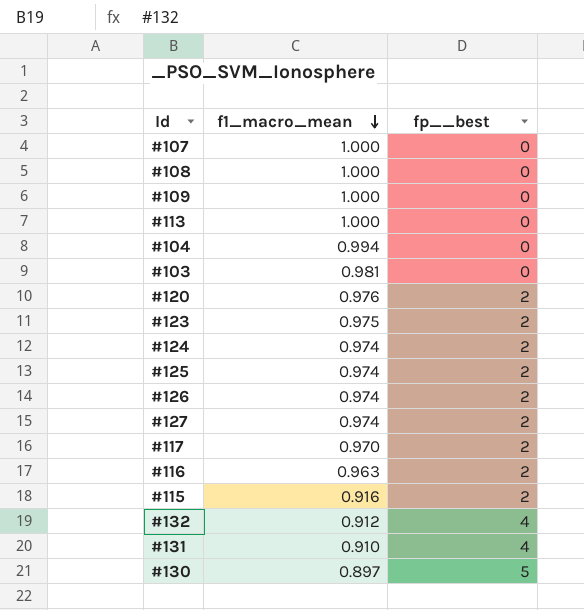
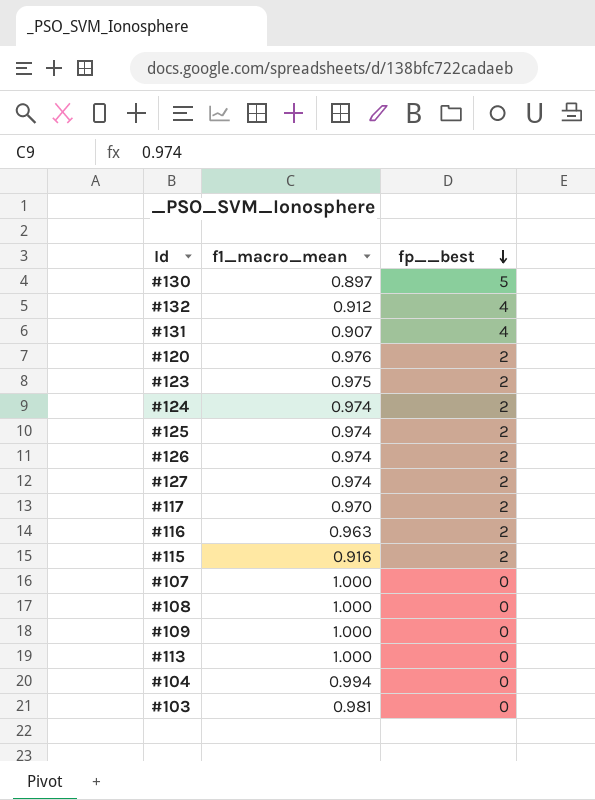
row order: f1_macro_mean descending -> fp__best descending
#131 | f1_macro_mean: 0.910 -> 0.907

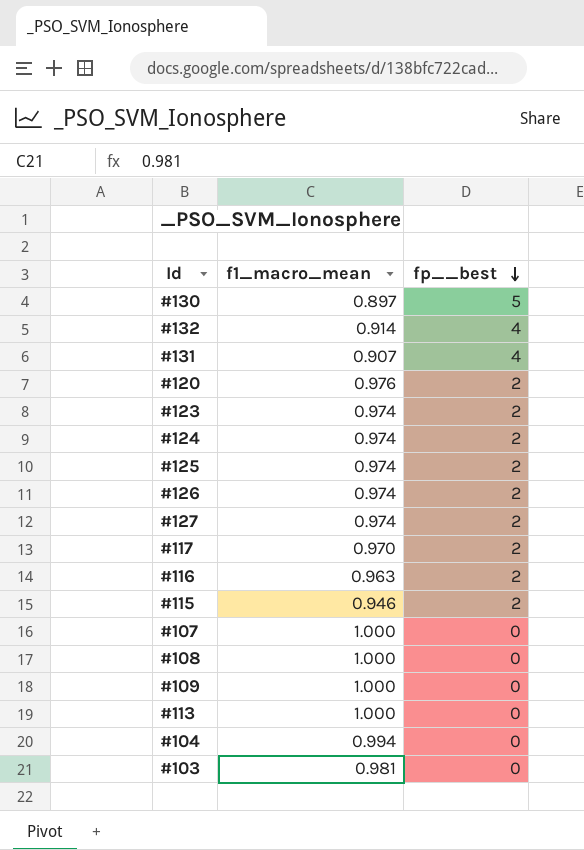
#132 | f1_macro_mean: 0.912 -> 0.914
#123 | f1_macro_mean: 0.975 -> 0.974
#115 | f1_macro_mean: 0.916 -> 0.946

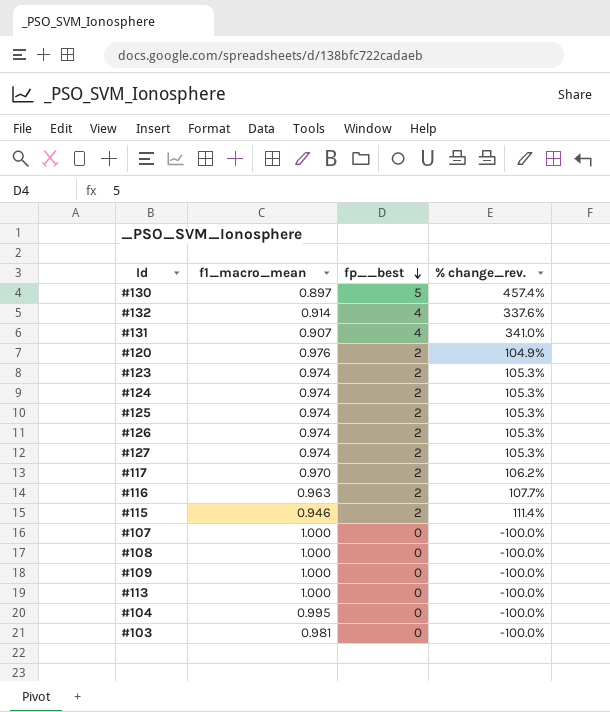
column % change_rev. | formula: none -> ([fp__best] - [f1_macro_mean]) / [f1_macro_mean]
#104 | f1_macro_mean: 0.994 -> 0.995

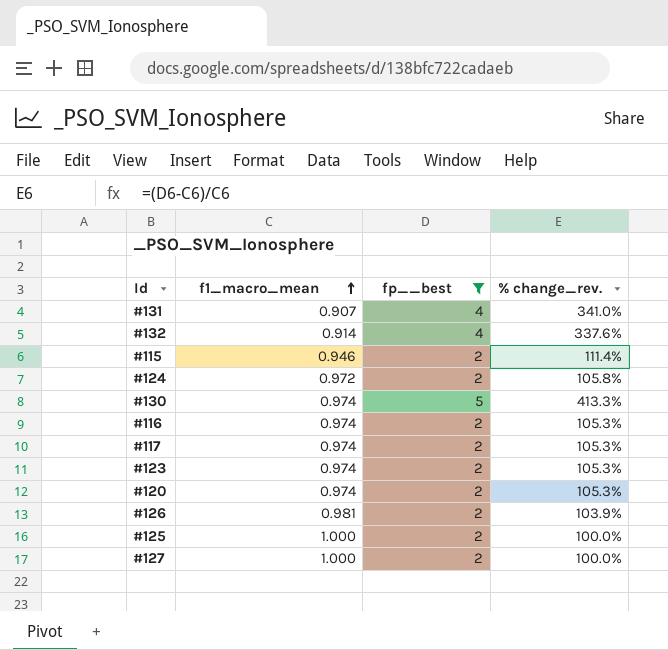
filter: none -> fp__best != 0
row order: fp__best descending -> f1_macro_mean ascending
#124 | f1_macro_mean: 0.974 -> 0.972
#124 | % change_rev.: 105.3% -> 105.8%
#130 | f1_macro_mean: 0.897 -> 0.974
#130 | % change_rev.: 457.4% -> 413.3%
#116 | f1_macro_mean: 0.963 -> 0.974
#116 | % change_rev.: 107.7% -> 105.3%
#117 | f1_macro_mean: 0.970 -> 0.974
#117 | % change_rev.: 106.2% -> 105.3%
#120 | f1_macro_mean: 0.976 -> 0.974
#120 | % change_rev.: 104.9% -> 105.3%
#126 | f1_macro_mean: 0.974 -> 0.981
#126 | % change_rev.: 105.3% -> 103.9%
#125 | f1_macro_mean: 0.974 -> 1.000
#125 | % change_rev.: 105.3% -> 100.0%
#127 | f1_macro_mean: 0.974 -> 1.000
#127 | % change_rev.: 105.3% -> 100.0%

